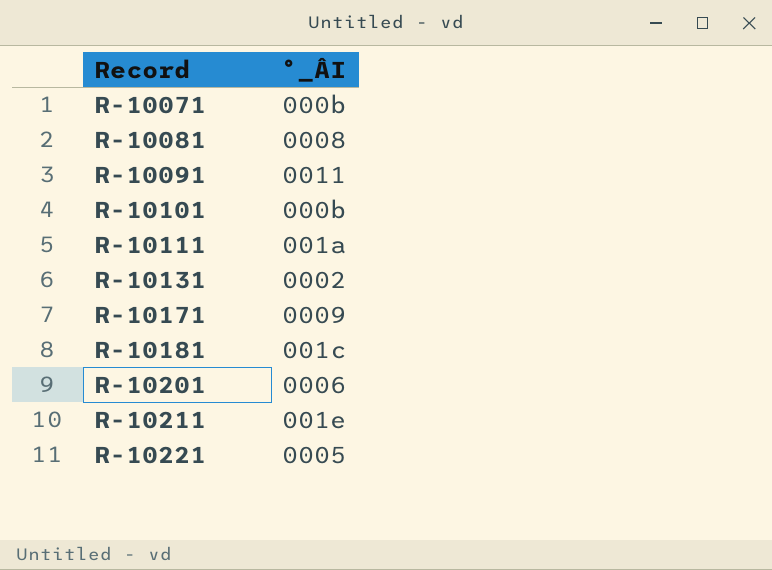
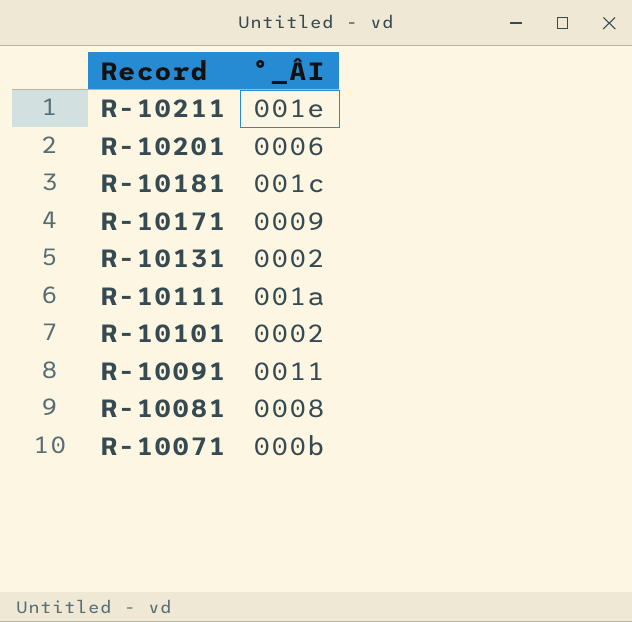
row order: Record ascending -> Record descending
row R-10221: 0005 -> none
R-10101 | °_ÂI: 000b -> 0002

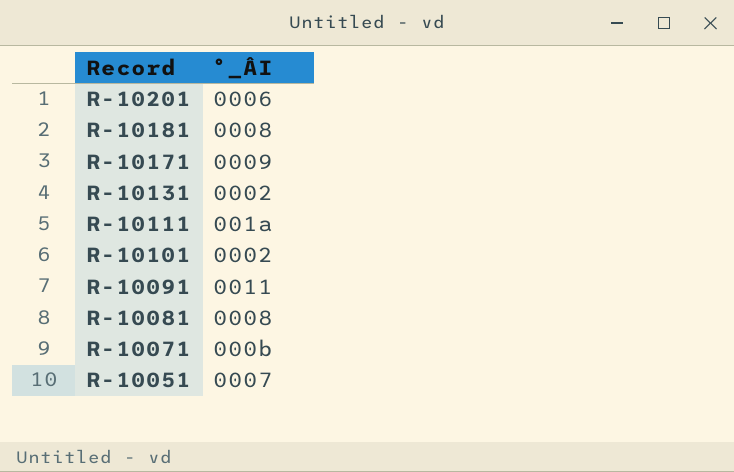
row R-10211: 001e -> none
R-10181 | °_ÂI: 001c -> 0008
row R-10051: none -> 0007

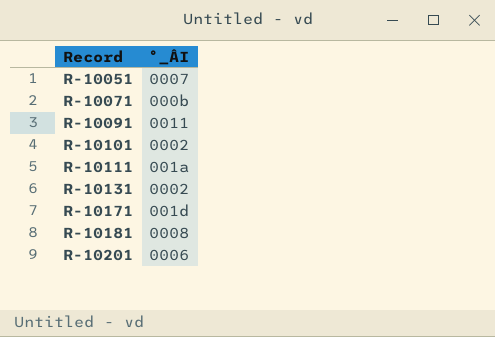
row order: Record descending -> Record ascending
row R-10081: 0008 -> none
R-10171 | °_ÂI: 0009 -> 001d

